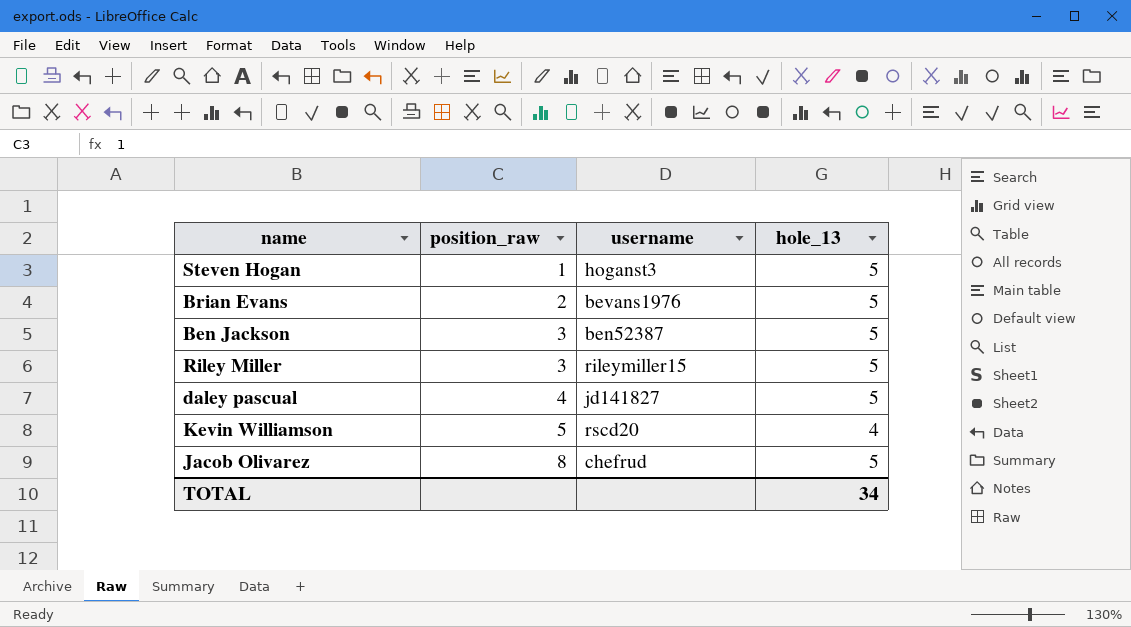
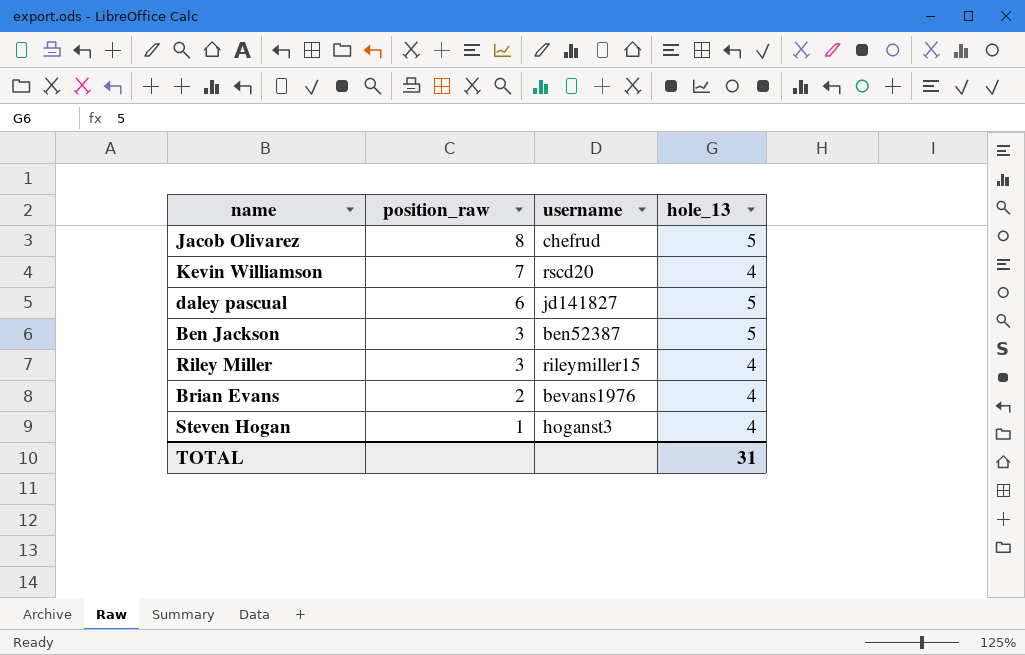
row order: position_raw ascending -> position_raw descending
Kevin Williamson | position_raw: 5 -> 7
daley pascual | position_raw: 4 -> 6
Riley Miller | hole_13: 5 -> 4
Brian Evans | hole_13: 5 -> 4
Steven Hogan | hole_13: 5 -> 4
TOTAL | hole_13: 34 -> 31

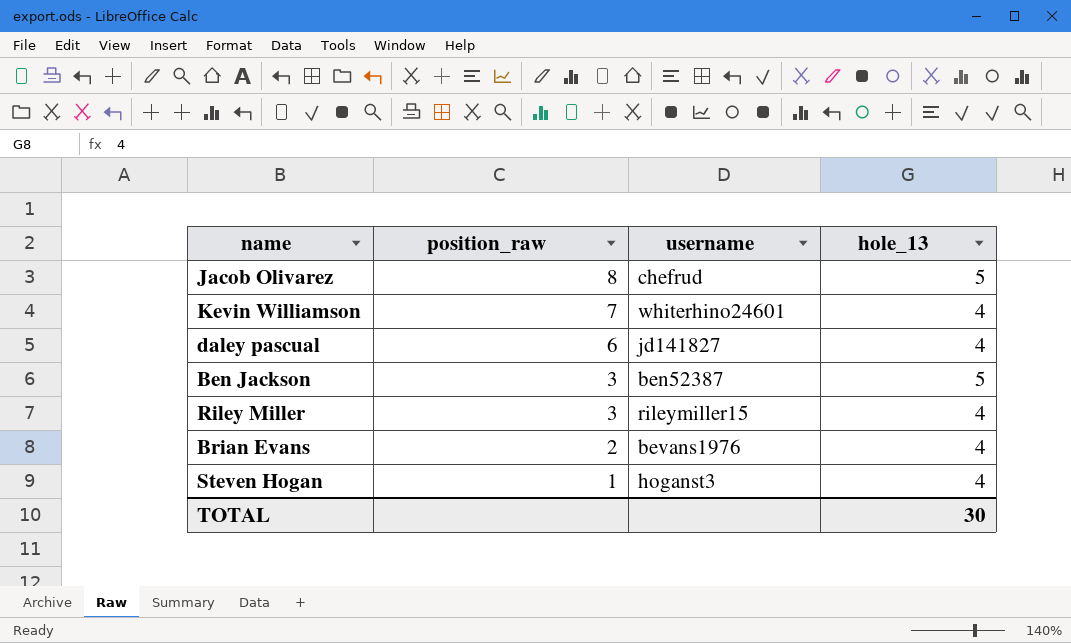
Kevin Williamson | username: rscd20 -> whiterhino24601
daley pascual | hole_13: 5 -> 4
TOTAL | hole_13: 31 -> 30

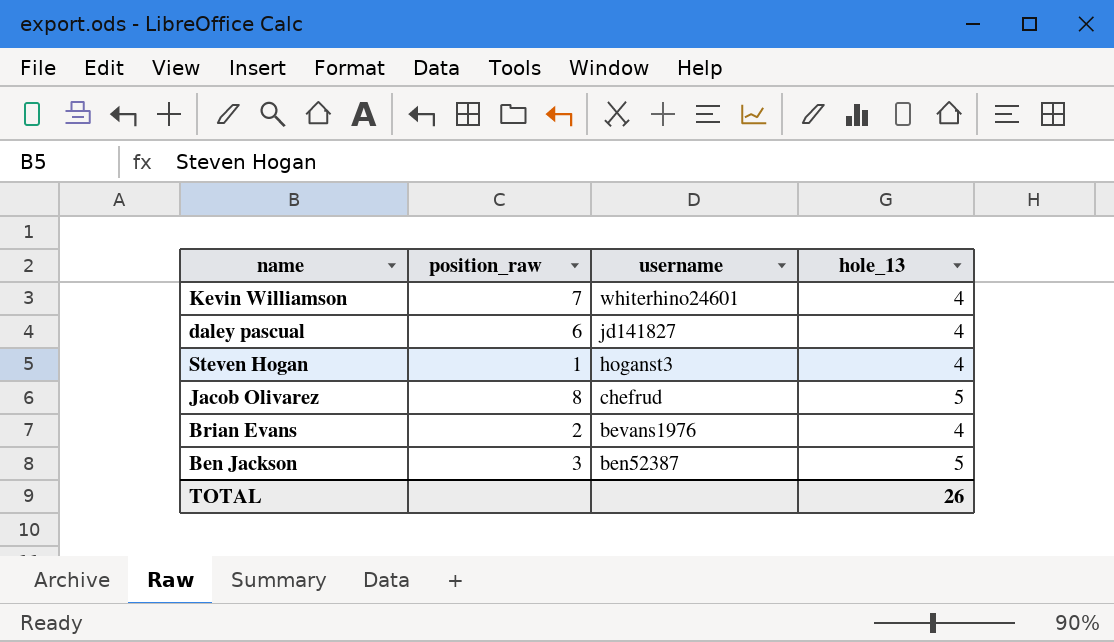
row order: position_raw descending -> username descending
row Riley Miller: 3 | rileymiller15 | 4 -> none
TOTAL | hole_13: 30 -> 26

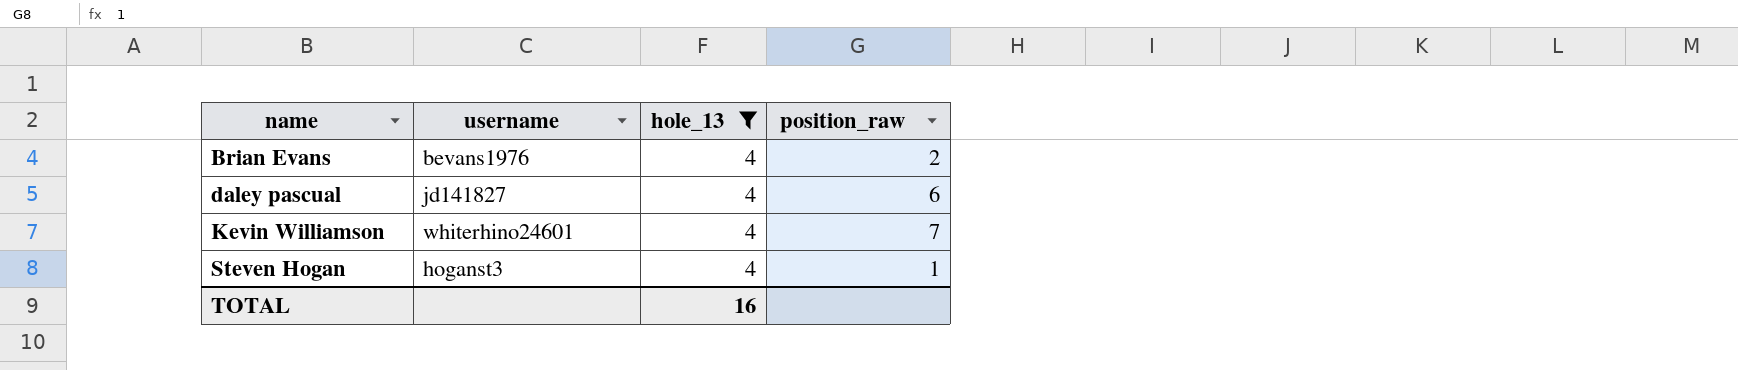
filter: none -> hole_13 = 4
row order: username descending -> name ascending
column position_raw | position: 2 -> 4
TOTAL | hole_13: 26 -> 16

